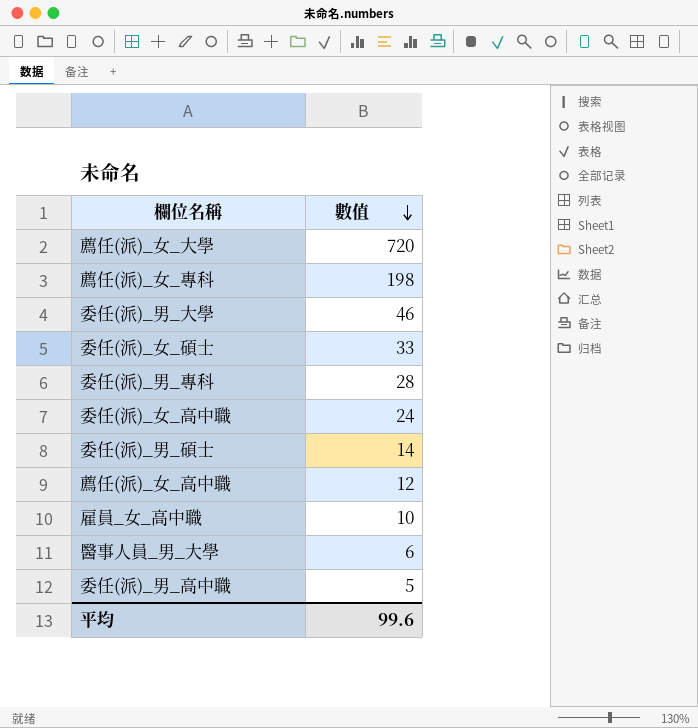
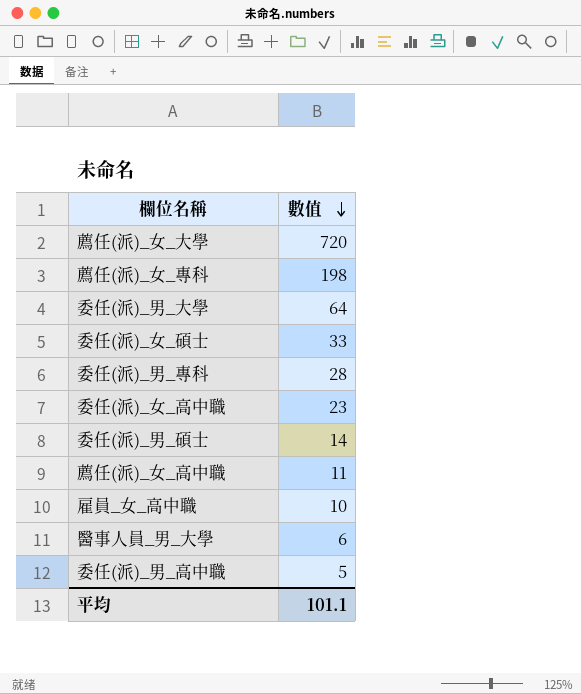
委任(派)_男_大學 | 數值: 46 -> 64
委任(派)_女_高中職 | 數值: 24 -> 23
薦任(派)_女_高中職 | 數值: 12 -> 11
平均 | 數值: 99.6 -> 101.1

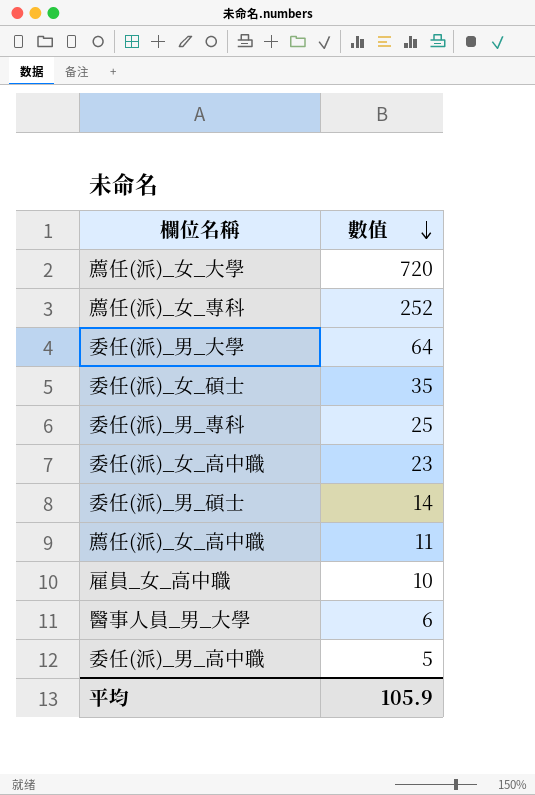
薦任(派)_女_專科 | 數值: 198 -> 252
委任(派)_女_碩士 | 數值: 33 -> 35
委任(派)_男_專科 | 數值: 28 -> 25
平均 | 數值: 101.1 -> 105.9

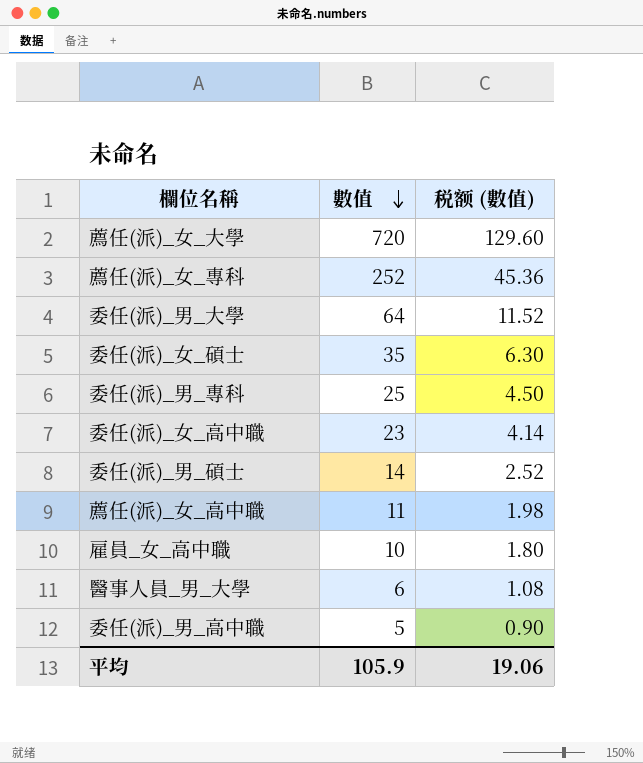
column 税额 (數值) | formula: none -> [數值] * 0.18

